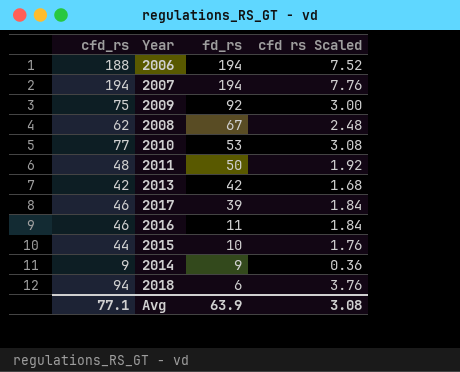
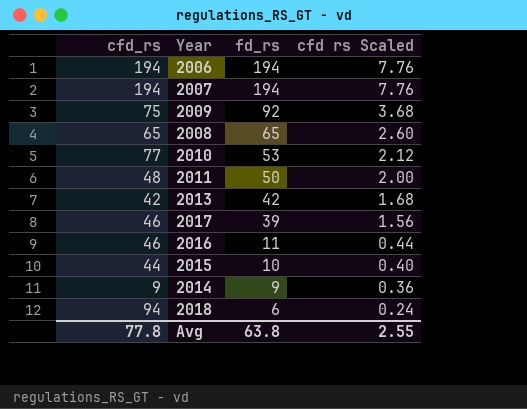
column cfd rs Scaled | formula: [cfd_rs] * 0.04 -> [fd_rs] * 0.04
2006 | cfd_rs: 188 -> 194
2008 | cfd_rs: 62 -> 65
2008 | fd_rs: 67 -> 65
Avg | cfd_rs: 77.1 -> 77.8
Avg | fd_rs: 63.9 -> 63.8
Avg | cfd rs Scaled: 3.08 -> 2.55

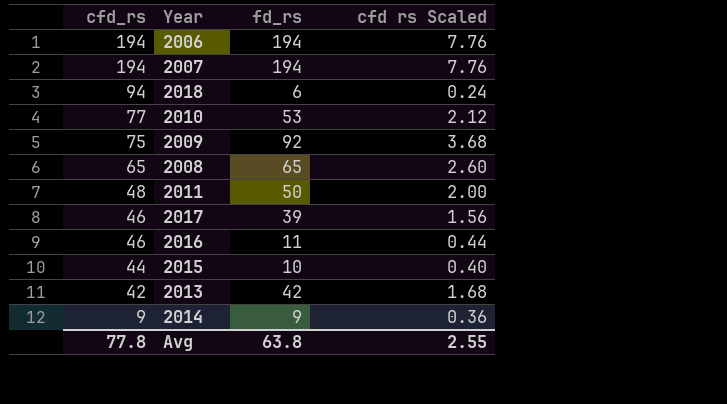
row order: fd_rs descending -> cfd_rs descending

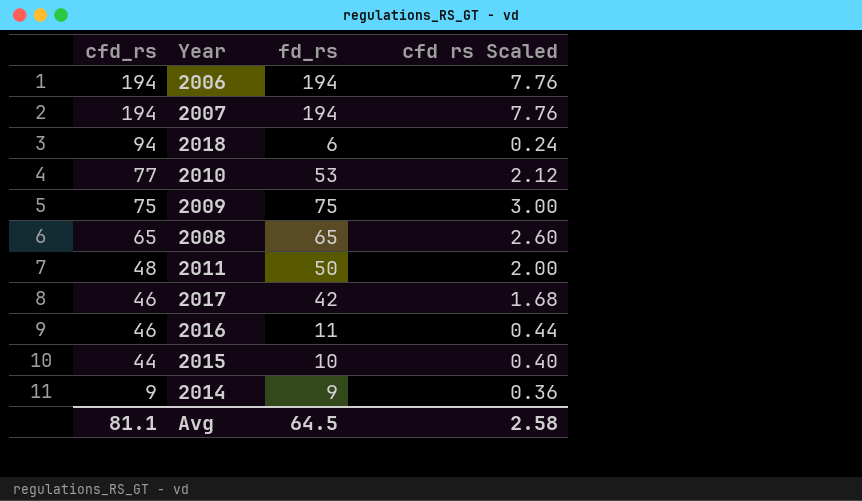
row 2013: 42 | 42 | 1.68 -> none
2009 | fd_rs: 92 -> 75
2009 | cfd rs Scaled: 3.68 -> 3.00
2017 | fd_rs: 39 -> 42
2017 | cfd rs Scaled: 1.56 -> 1.68
Avg | cfd_rs: 77.8 -> 81.1
Avg | fd_rs: 63.8 -> 64.5
Avg | cfd rs Scaled: 2.55 -> 2.58

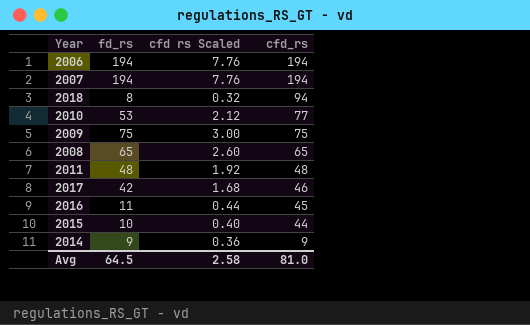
column cfd_rs | position: 1 -> 4
2018 | fd_rs: 6 -> 8
2018 | cfd rs Scaled: 0.24 -> 0.32
2011 | fd_rs: 50 -> 48
2011 | cfd rs Scaled: 2.00 -> 1.92
2016 | cfd_rs: 46 -> 45
Avg | cfd_rs: 81.1 -> 81.0

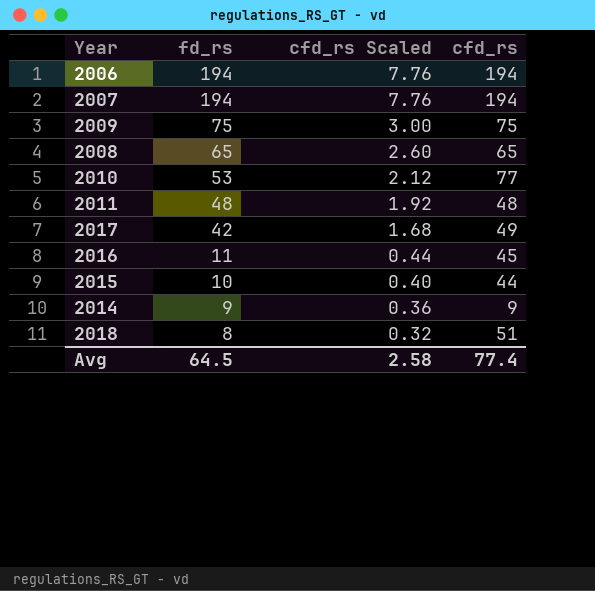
row order: cfd_rs descending -> fd_rs descending
column name: cfd rs Scaled -> cfd_rs Scaled
2017 | cfd_rs: 46 -> 49
2018 | cfd_rs: 94 -> 51
Avg | cfd_rs: 81.0 -> 77.4

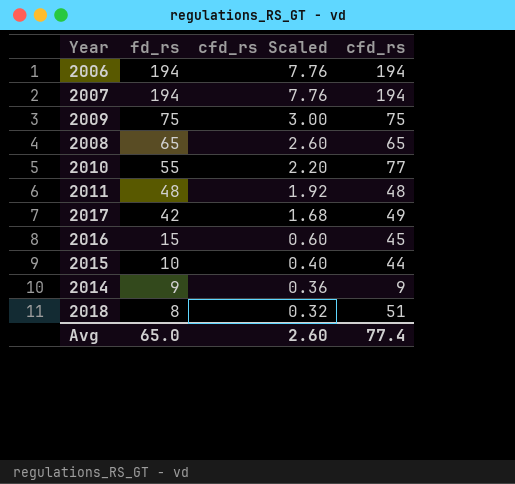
2010 | fd_rs: 53 -> 55
2010 | cfd_rs Scaled: 2.12 -> 2.20
2016 | fd_rs: 11 -> 15
2016 | cfd_rs Scaled: 0.44 -> 0.60
Avg | fd_rs: 64.5 -> 65.0
Avg | cfd_rs Scaled: 2.58 -> 2.60

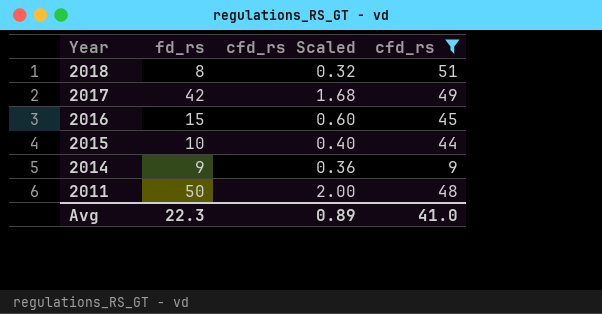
filter: none -> cfd_rs <= 51
row order: fd_rs descending -> Year descending
2011 | fd_rs: 48 -> 50
2011 | cfd_rs Scaled: 1.92 -> 2.00
Avg | fd_rs: 65.0 -> 22.3
Avg | cfd_rs Scaled: 2.60 -> 0.89
Avg | cfd_rs: 77.4 -> 41.0

